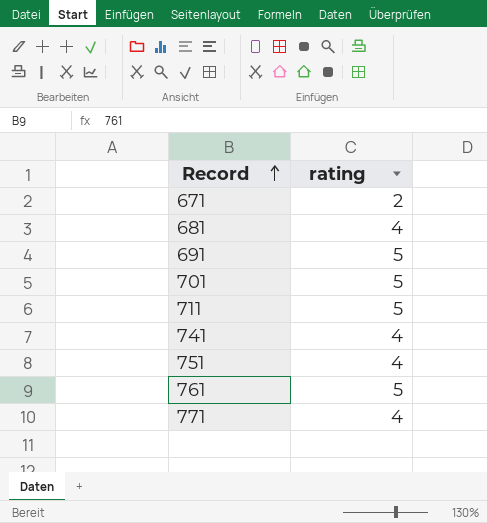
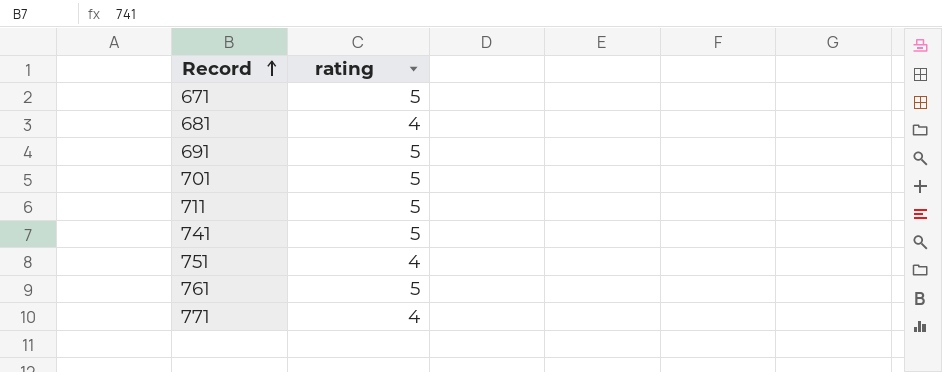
671 | rating: 2 -> 5
741 | rating: 4 -> 5

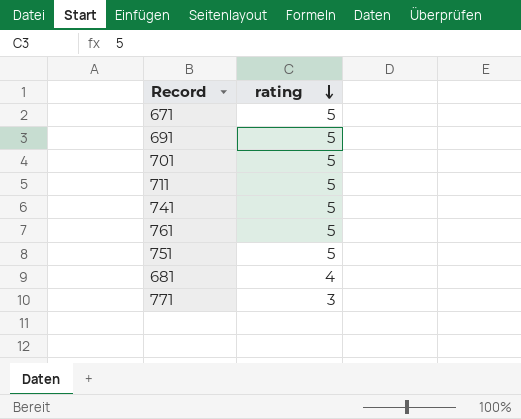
row order: Record ascending -> rating descending
751 | rating: 4 -> 5
771 | rating: 4 -> 3

